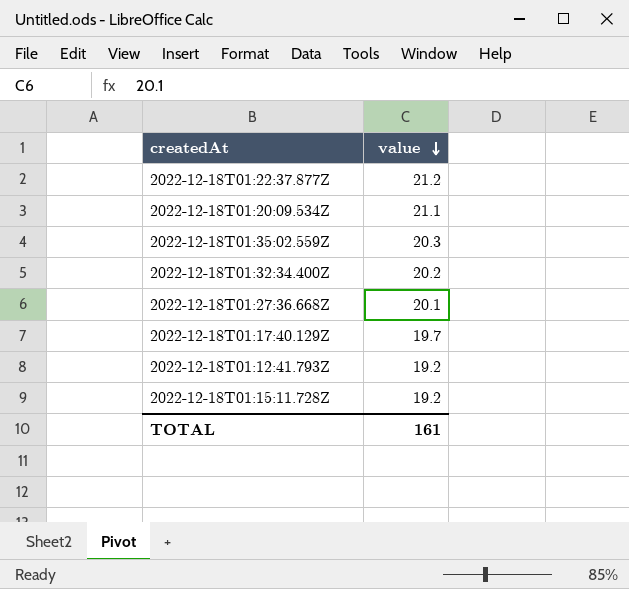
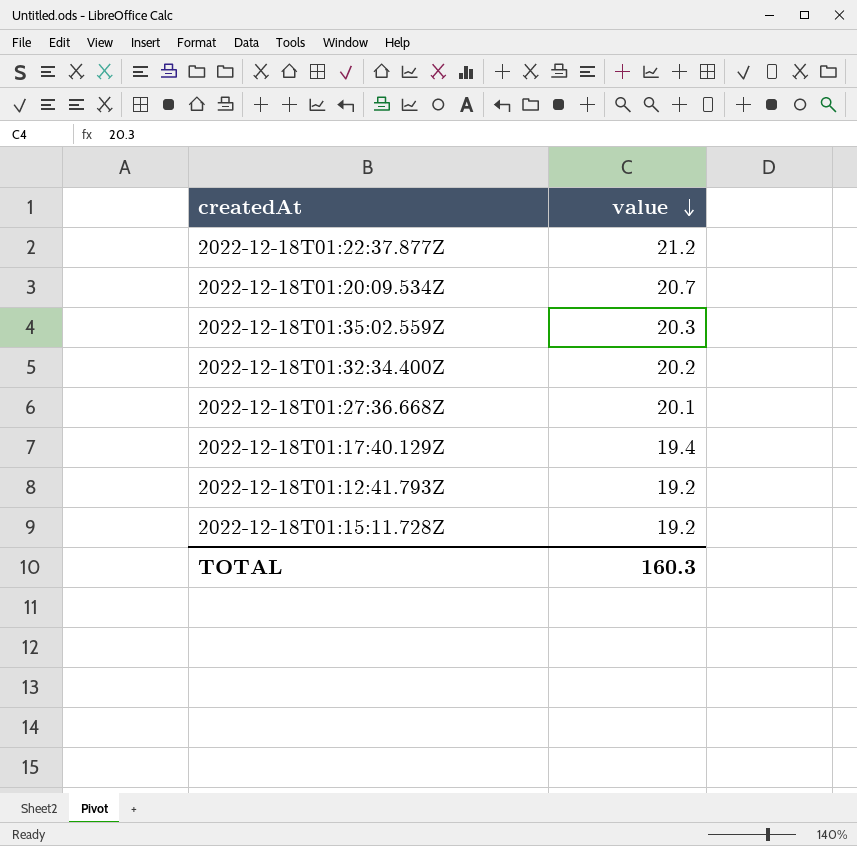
2022-12-18T01:20:09.534Z | value: 21.1 -> 20.7
2022-12-18T01:17:40.129Z | value: 19.7 -> 19.4
TOTAL | value: 161 -> 160.3

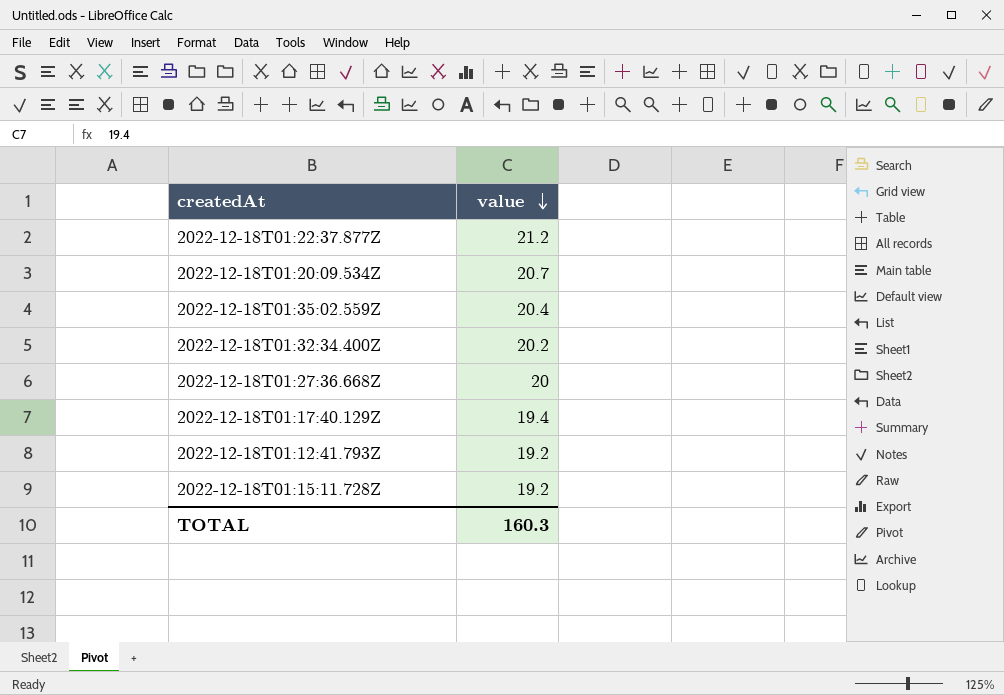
2022-12-18T01:35:02.559Z | value: 20.3 -> 20.4
2022-12-18T01:27:36.668Z | value: 20.1 -> 20

